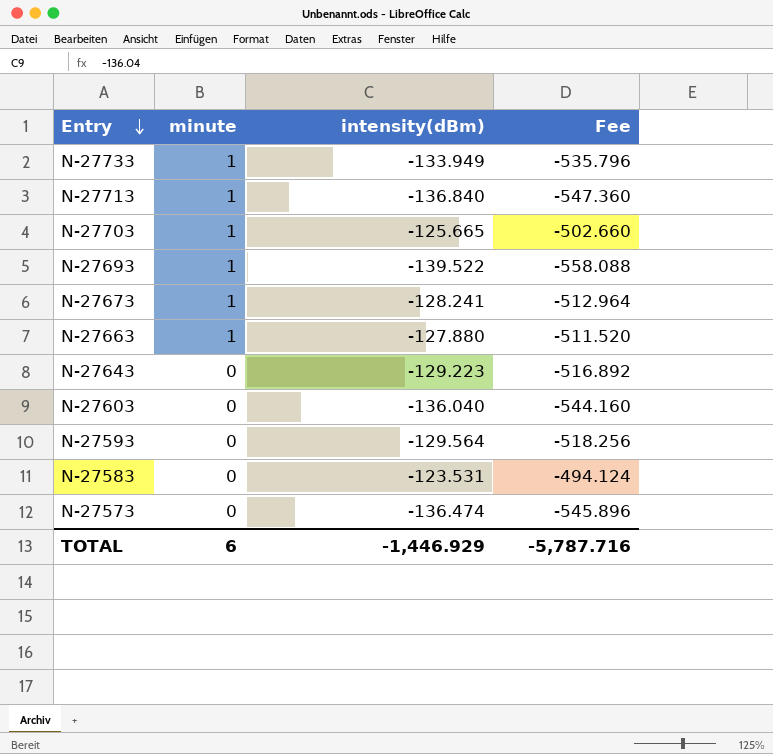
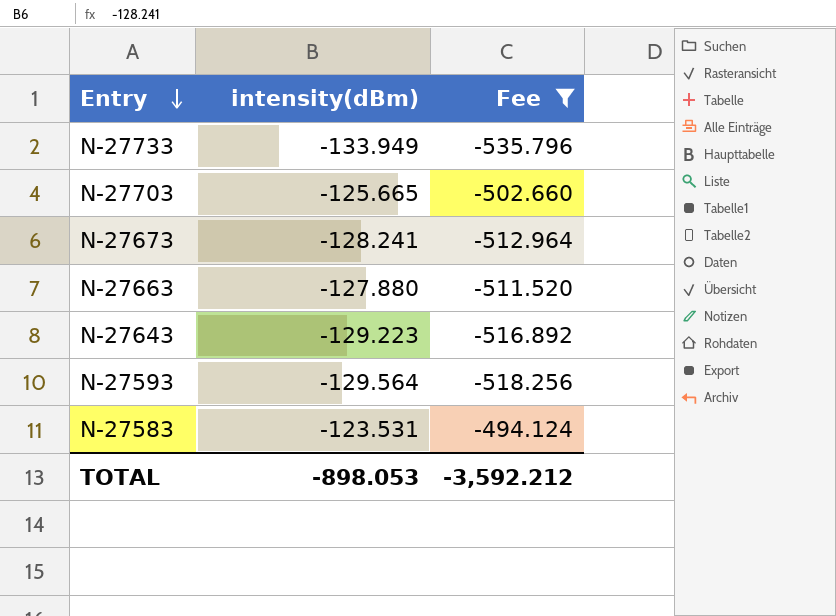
filter: none -> Fee >= -535.796
column minute | position: 2 -> none
TOTAL | intensity(dBm): -1,446.929 -> -898.053
TOTAL | Fee: -5,787.716 -> -3,592.212

